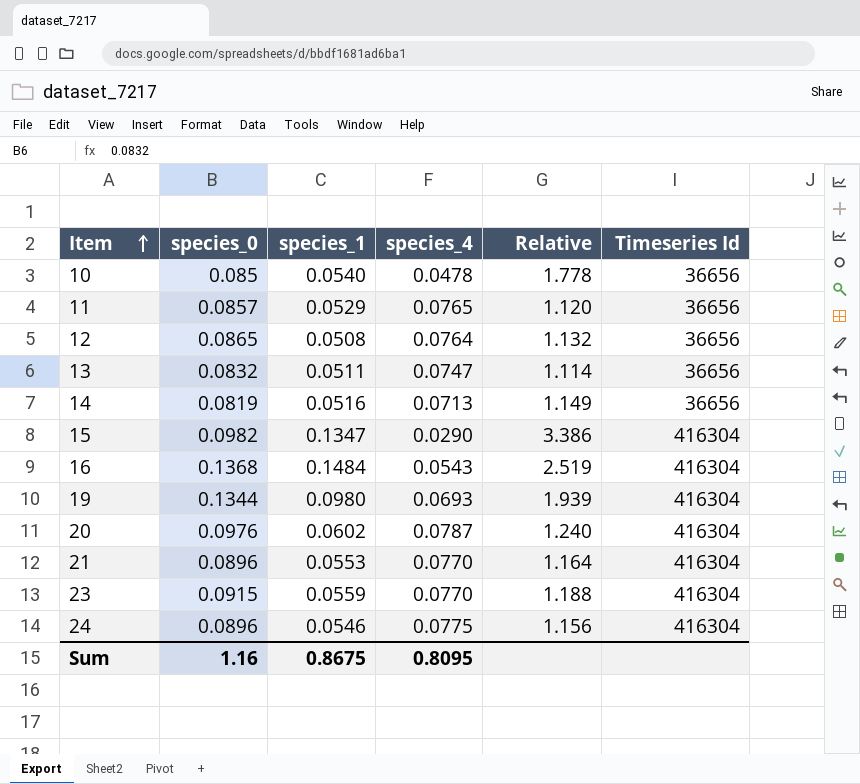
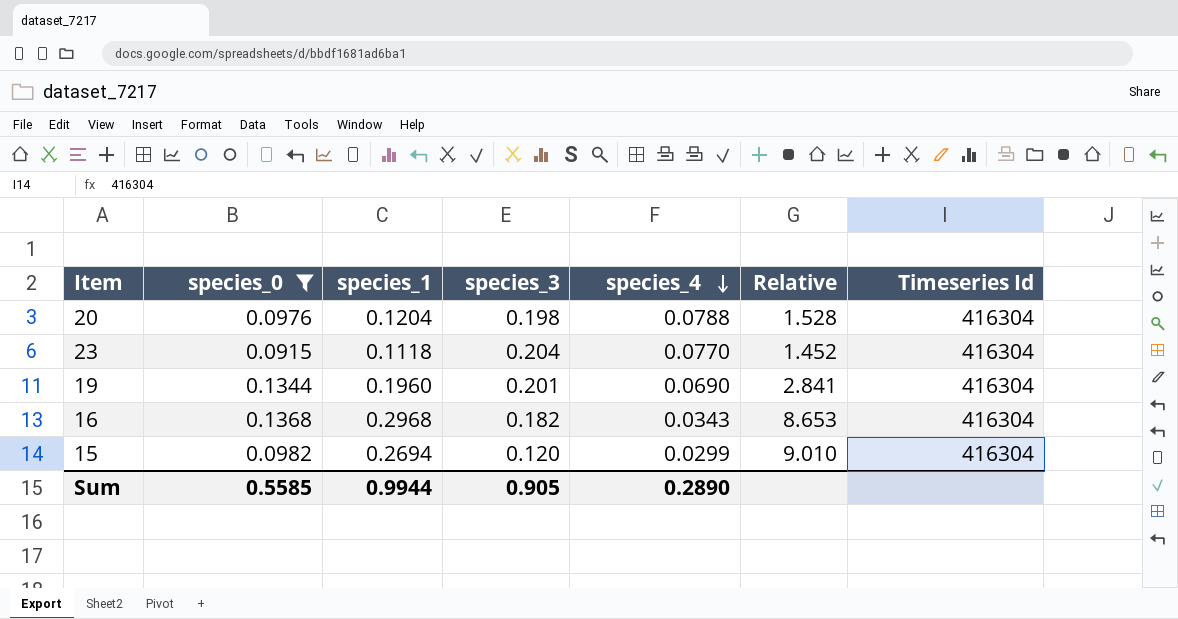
filter: none -> species_0 >= 0.0915
row order: Item ascending -> species_4 descending
column species_3 | position: none -> 4
column Relative | formula: [species_0] / [species_4] -> [species_1] / [species_4]
20 | species_1: 0.0602 -> 0.1204
20 | species_4: 0.0787 -> 0.0788
23 | species_1: 0.0559 -> 0.1118
19 | species_1: 0.0980 -> 0.1960
19 | species_4: 0.0693 -> 0.0690
16 | species_1: 0.1484 -> 0.2968
16 | species_4: 0.0543 -> 0.0343
15 | species_1: 0.1347 -> 0.2694
15 | species_4: 0.0290 -> 0.0299
Sum | species_0: 1.16 -> 0.5585
Sum | species_1: 0.8675 -> 0.9944
Sum | species_4: 0.8095 -> 0.2890

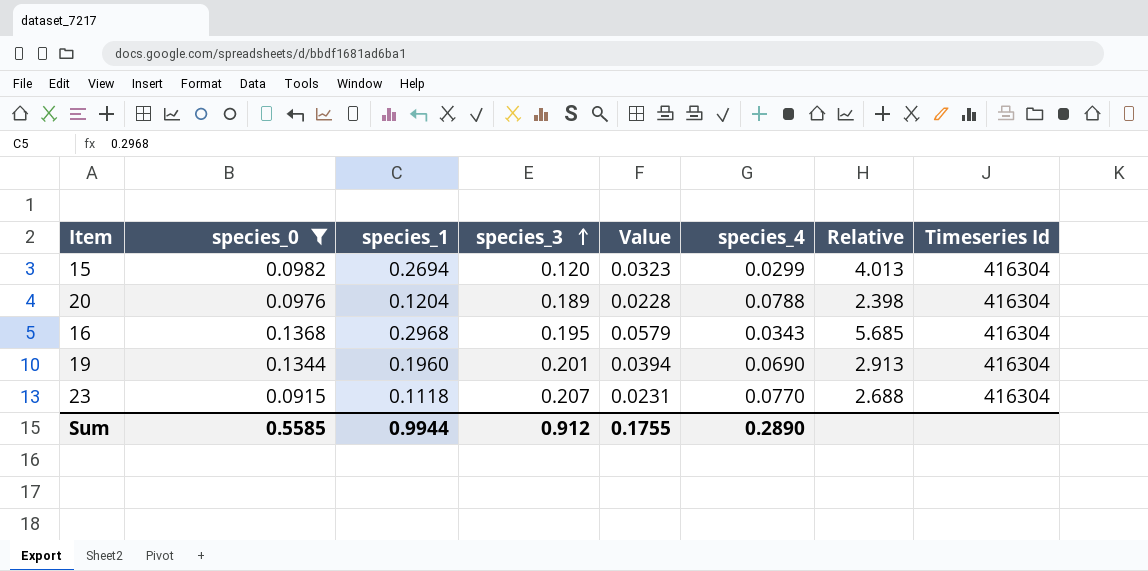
row order: species_4 descending -> species_3 ascending
column Value | formula: none -> [species_1] * [species_3]
column Relative | formula: [species_1] / [species_4] -> [species_3] / [species_4]
20 | species_3: 0.198 -> 0.189
16 | species_3: 0.182 -> 0.195
23 | species_3: 0.204 -> 0.207
Sum | species_3: 0.905 -> 0.912

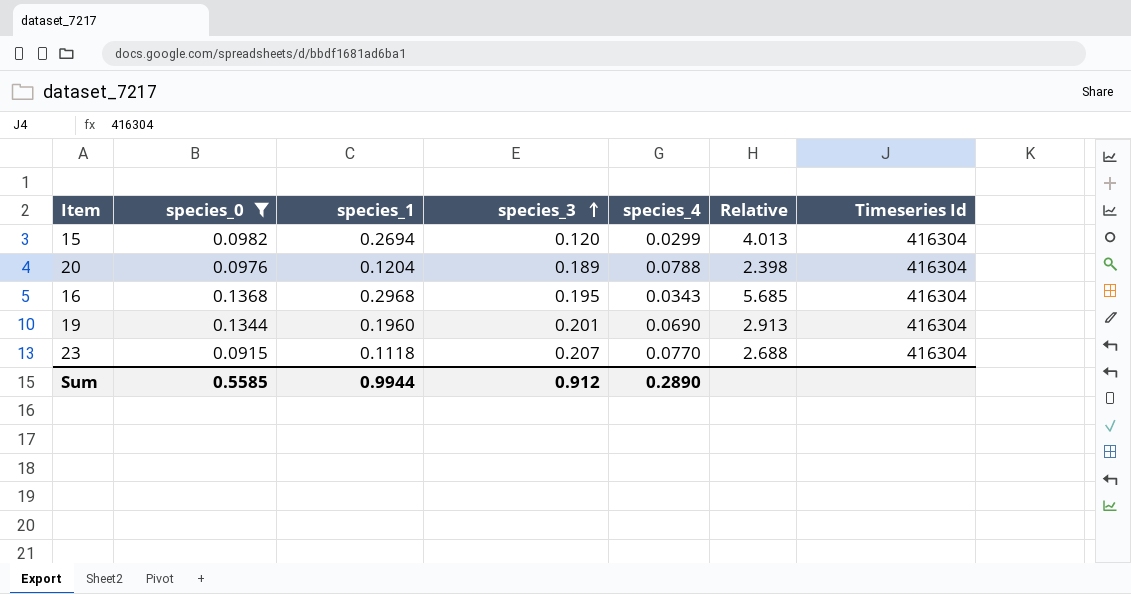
column Value | formula: [species_1] * [species_3] -> none

